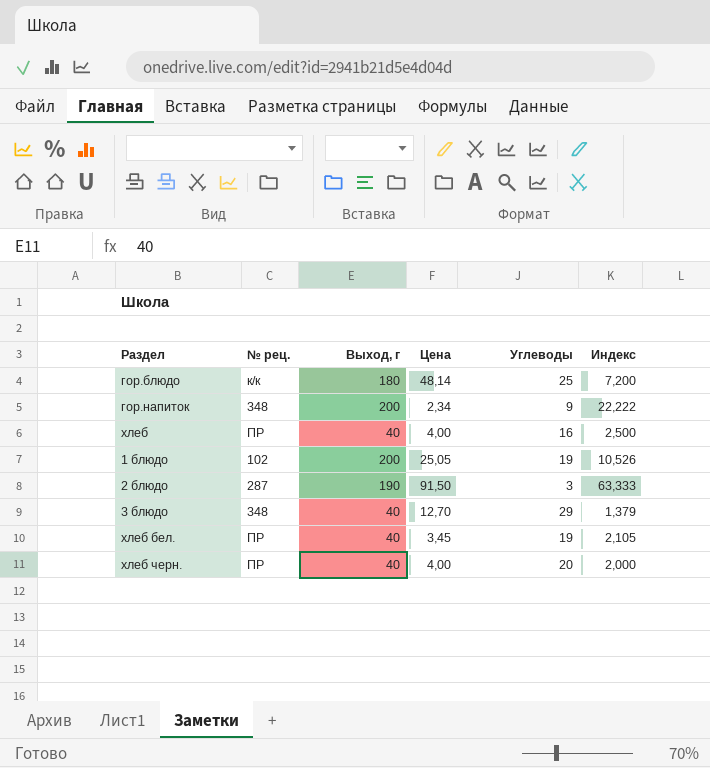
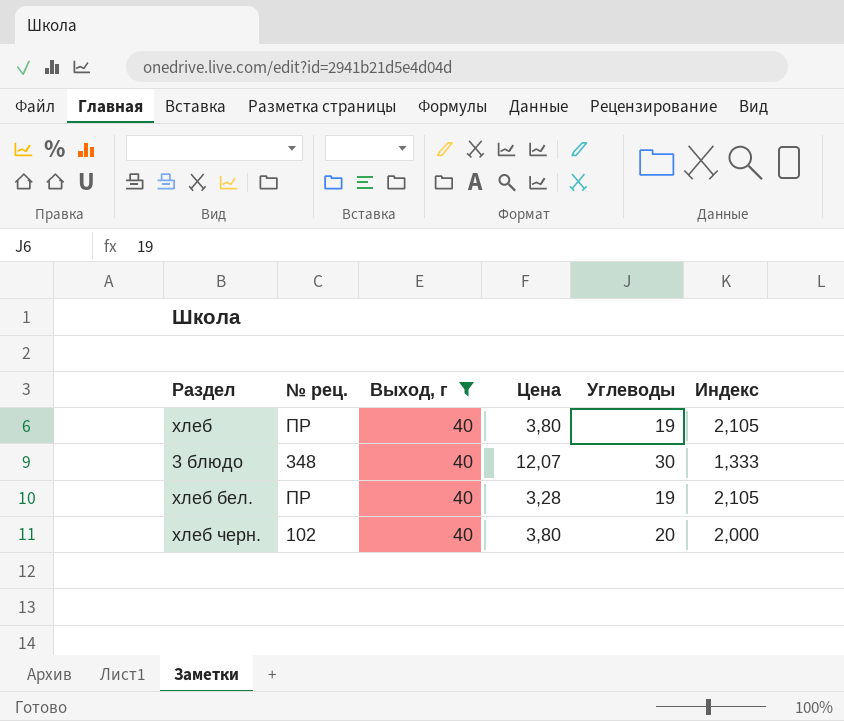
filter: none -> Выход, г = 40
хлеб | Цена: 4,00 -> 3,80
хлеб | Углеводы: 16 -> 19
хлеб | Индекс: 2,500 -> 2,105
3 блюдо | Цена: 12,70 -> 12,07
3 блюдо | Углеводы: 29 -> 30
3 блюдо | Индекс: 1,379 -> 1,333
хлеб бел. | Цена: 3,45 -> 3,28
хлеб черн. | № рец.: ПР -> 102
хлеб черн. | Цена: 4,00 -> 3,80

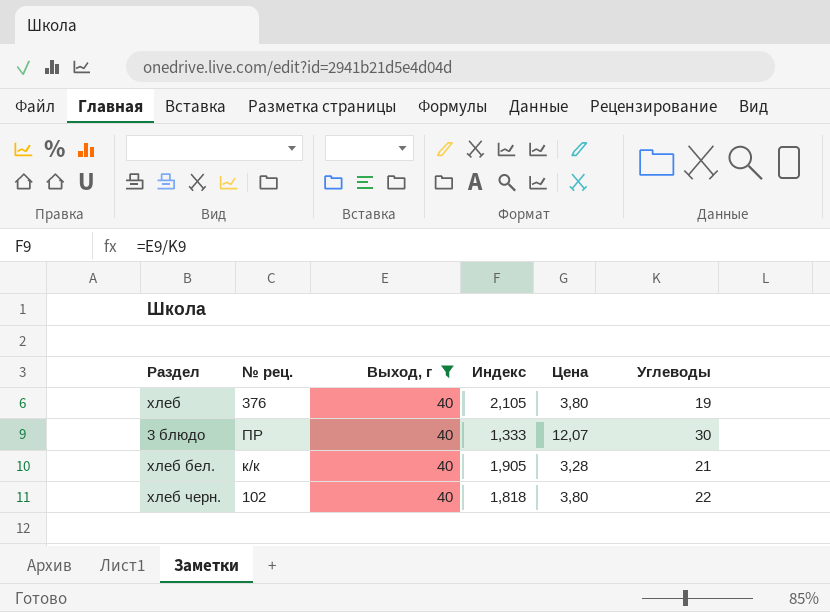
column Индекс | position: 6 -> 4
хлеб | № рец.: ПР -> 376
3 блюдо | № рец.: 348 -> ПР
хлеб бел. | № рец.: ПР -> к/к
хлеб бел. | Индекс: 2,105 -> 1,905
хлеб бел. | Углеводы: 19 -> 21
хлеб черн. | Индекс: 2,000 -> 1,818
хлеб черн. | Углеводы: 20 -> 22

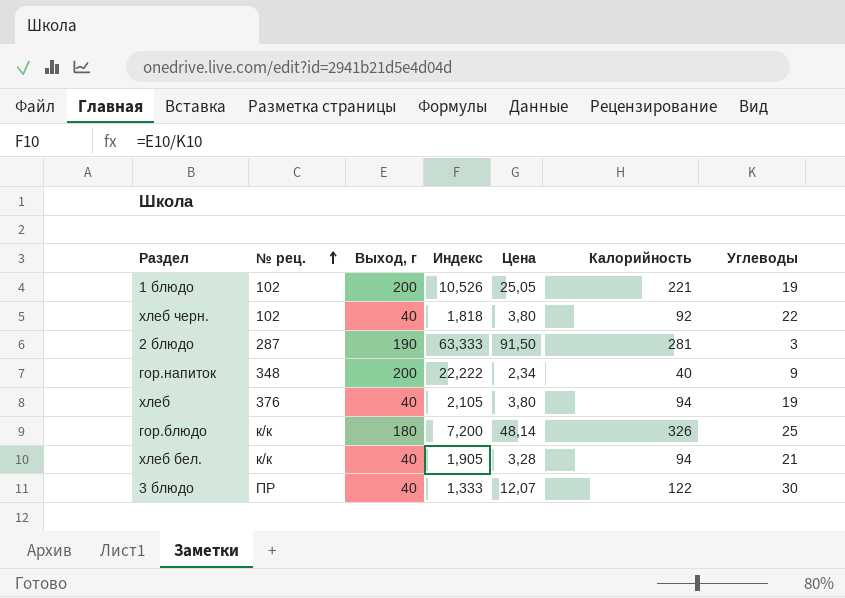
filter: Выход, г = 40 -> none
row order: none -> № рец. ascending
column Калорийность | position: none -> 6

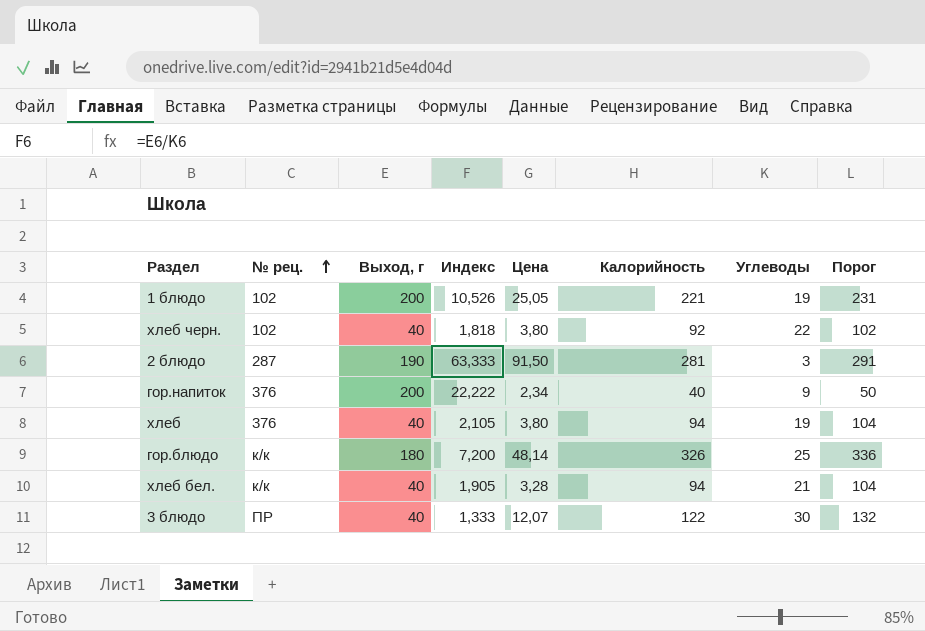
column Порог | formula: none -> [Калорийность] + 10
гор.напиток | № рец.: 348 -> 376

